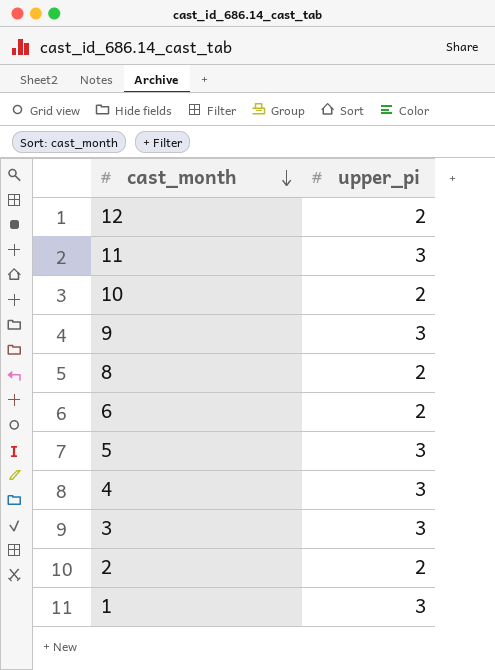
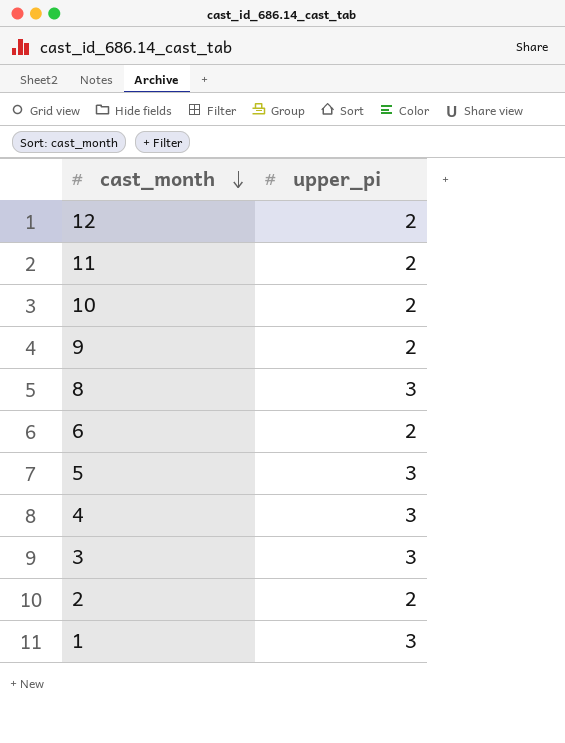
11 | upper_pi: 3 -> 2
9 | upper_pi: 3 -> 2
8 | upper_pi: 2 -> 3

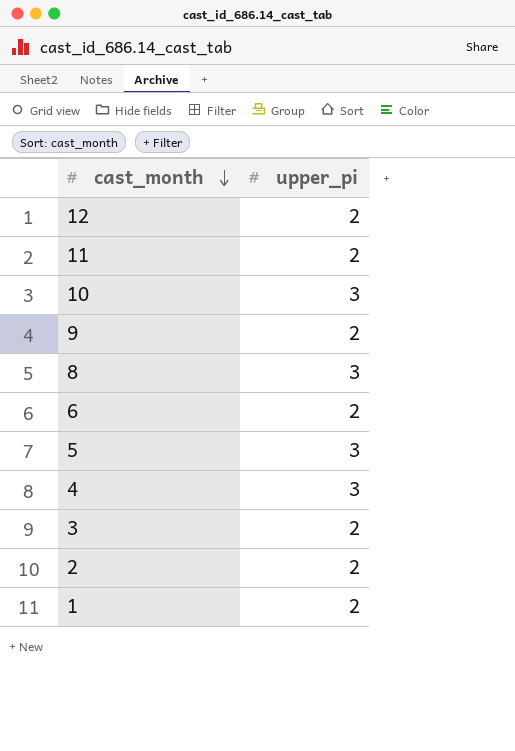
10 | upper_pi: 2 -> 3
3 | upper_pi: 3 -> 2
1 | upper_pi: 3 -> 2

